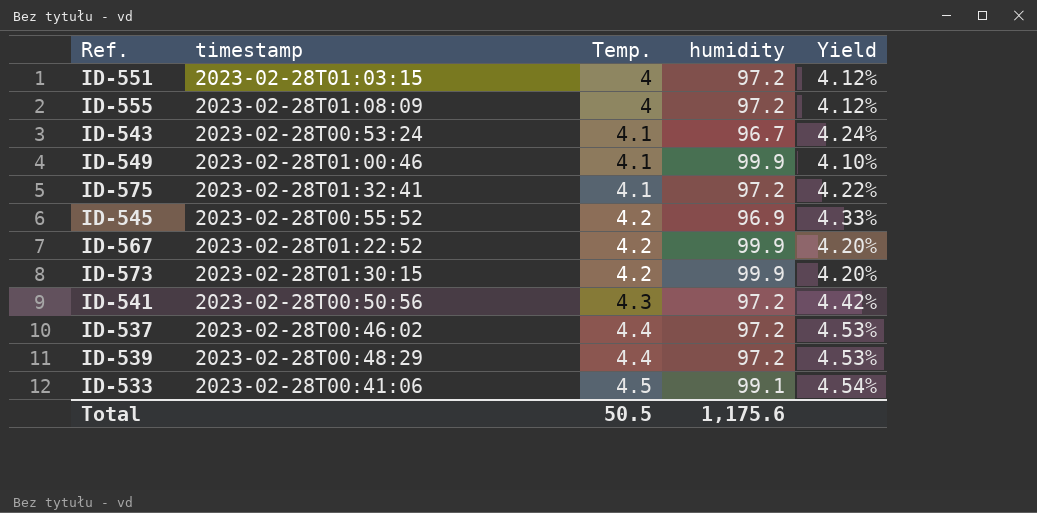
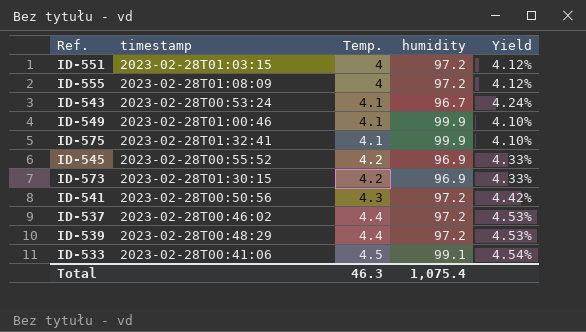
row ID-567: 2023-02-28T01:22:52 | 4.2 | 99.9 | 4.20% -> none
ID-575 | humidity: 97.2 -> 99.9
ID-575 | Yield: 4.22% -> 4.10%
ID-573 | humidity: 99.9 -> 96.9
ID-573 | Yield: 4.20% -> 4.33%
Total | Temp.: 50.5 -> 46.3
Total | humidity: 1,175.6 -> 1,075.4

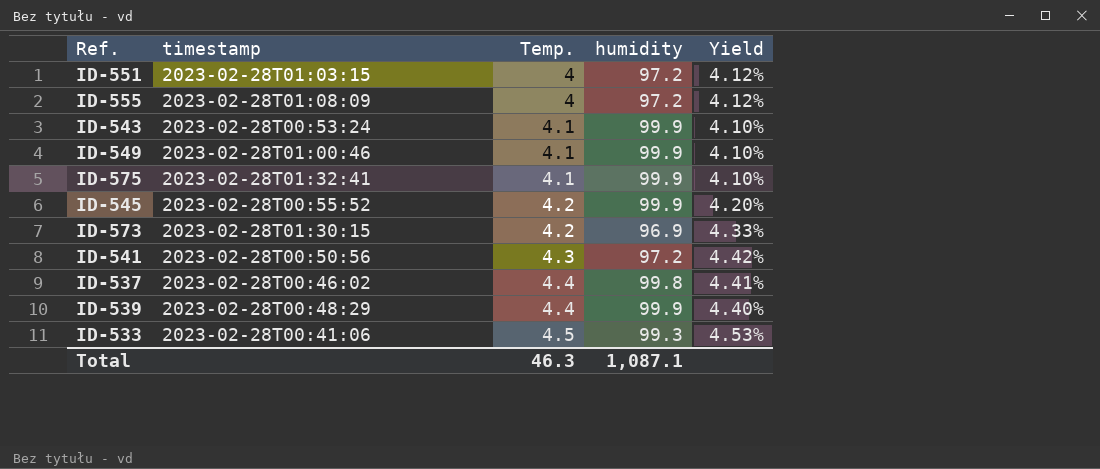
ID-543 | humidity: 96.7 -> 99.9
ID-543 | Yield: 4.24% -> 4.10%
ID-545 | humidity: 96.9 -> 99.9
ID-545 | Yield: 4.33% -> 4.20%
ID-537 | humidity: 97.2 -> 99.8
ID-537 | Yield: 4.53% -> 4.41%
ID-539 | humidity: 97.2 -> 99.9
ID-539 | Yield: 4.53% -> 4.40%
ID-533 | humidity: 99.1 -> 99.3
ID-533 | Yield: 4.54% -> 4.53%
Total | humidity: 1,075.4 -> 1,087.1

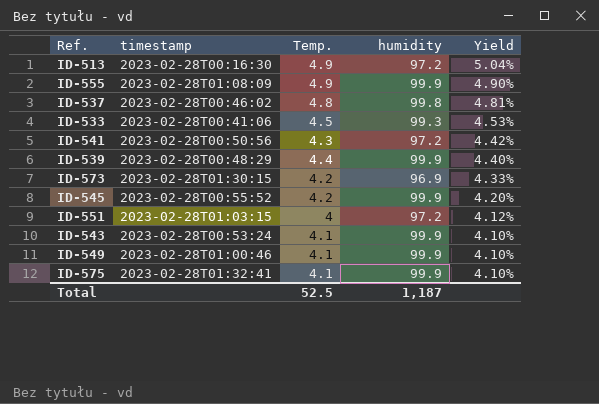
row order: Temp. ascending -> Yield descending
row ID-513: none -> 2023-02-28T00:16:30 | 4.9 | 97.2 | 5.04%
ID-555 | Temp.: 4 -> 4.9
ID-555 | humidity: 97.2 -> 99.9
ID-555 | Yield: 4.12% -> 4.90%
ID-537 | Temp.: 4.4 -> 4.8
ID-537 | Yield: 4.41% -> 4.81%
Total | Temp.: 46.3 -> 52.5
Total | humidity: 1,087.1 -> 1,187

